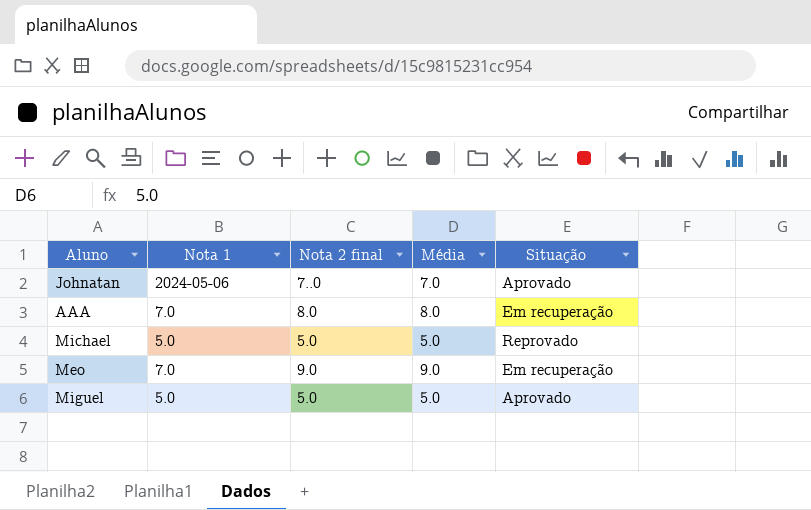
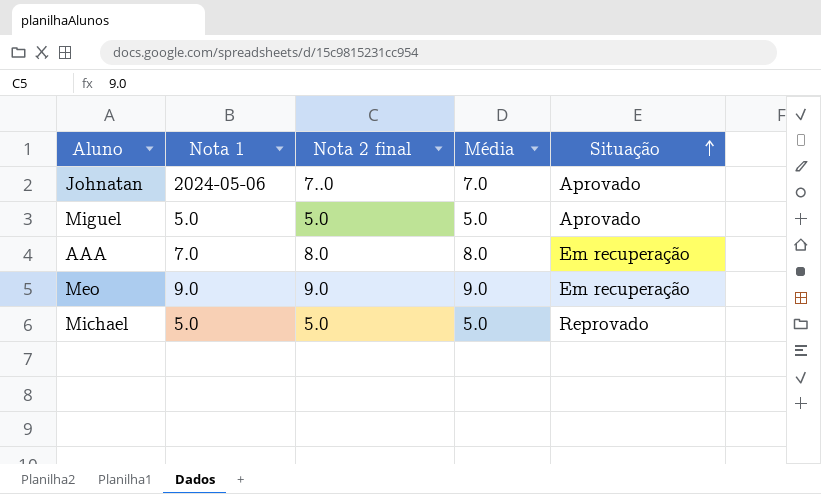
row order: none -> Situação ascending
Meo | Nota 1: 7.0 -> 9.0

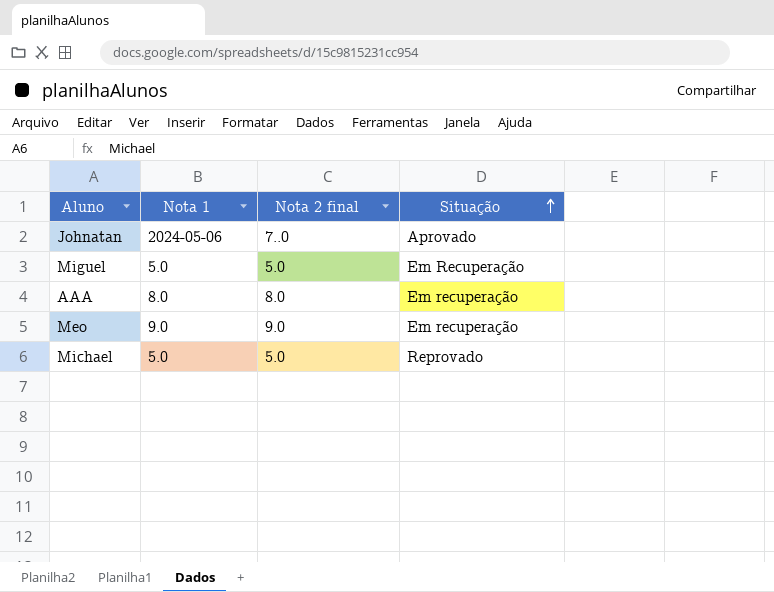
column Média | position: 4 -> none
Miguel | Situação: Aprovado -> Em Recuperação
AAA | Nota 1: 7.0 -> 8.0

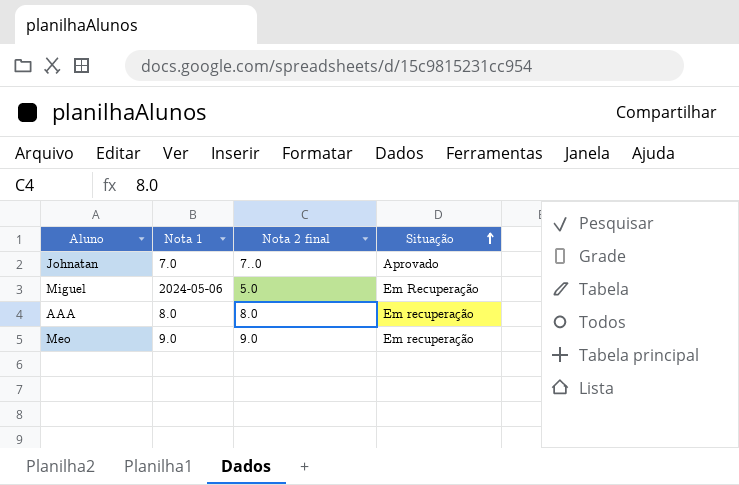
row Michael: 5.0 | 5.0 | Reprovado -> none
Johnatan | Nota 1: 2024-05-06 -> 7.0
Miguel | Nota 1: 5.0 -> 2024-05-06

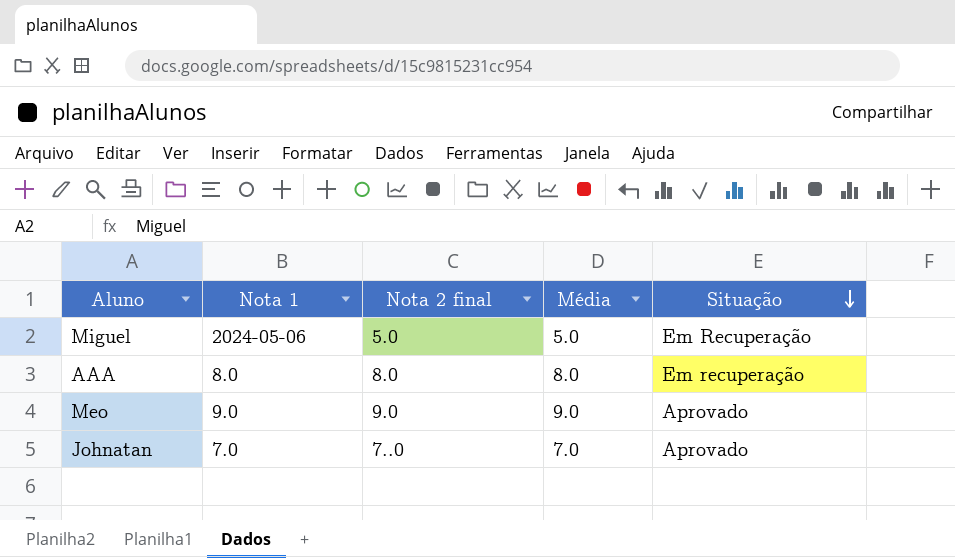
row order: Situação ascending -> Situação descending
column Média | position: none -> 4
Meo | Situação: Em recuperação -> Aprovado

